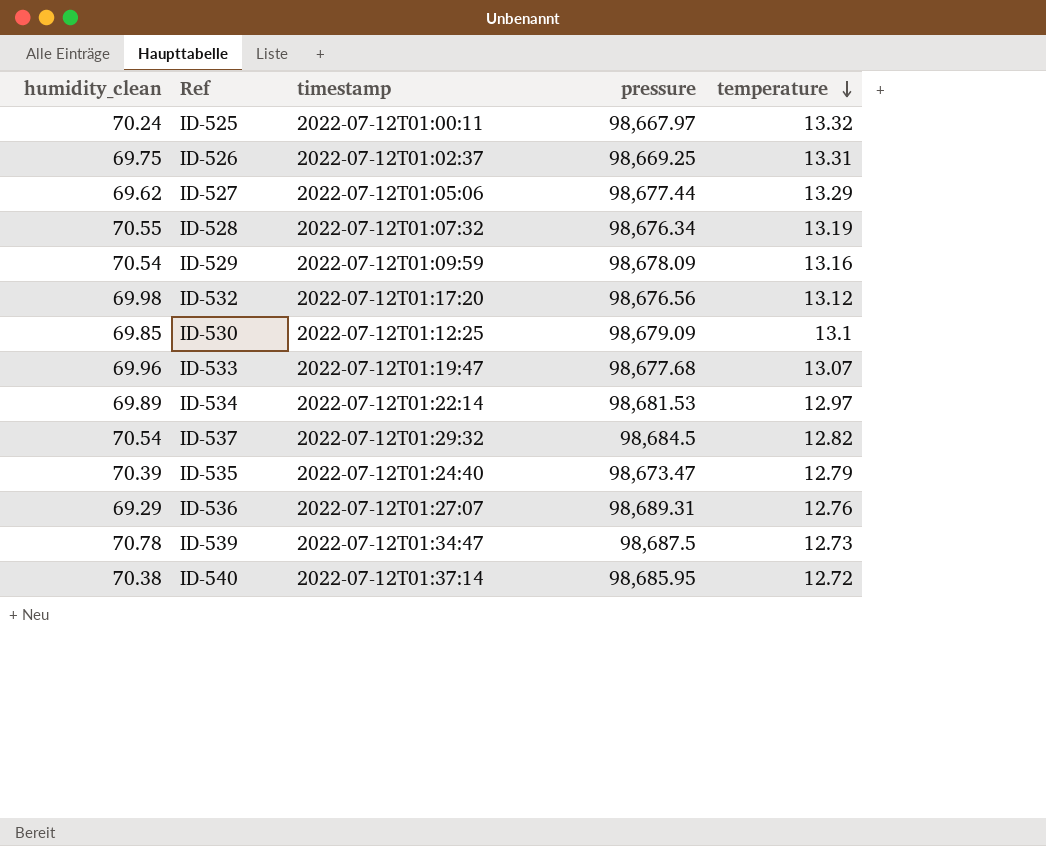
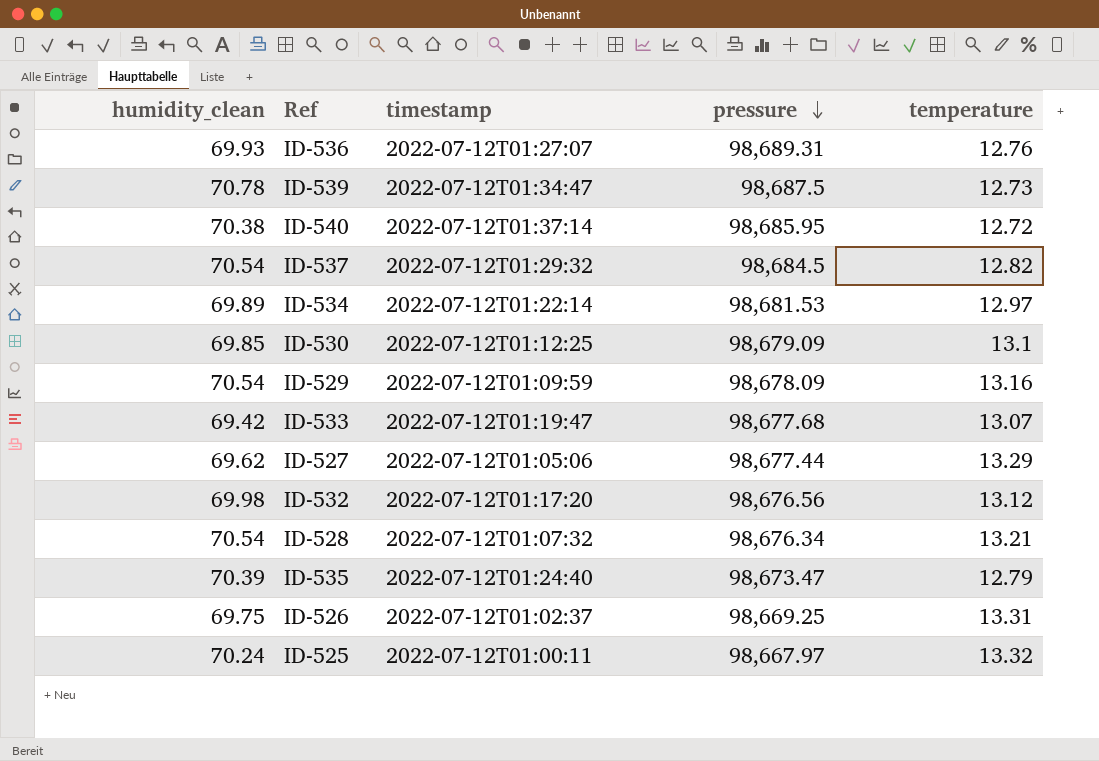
row order: temperature descending -> pressure descending
ID-536 | humidity_clean: 69.29 -> 69.93
ID-533 | humidity_clean: 69.96 -> 69.42
ID-528 | humidity_clean: 70.55 -> 70.54
ID-528 | temperature: 13.19 -> 13.21

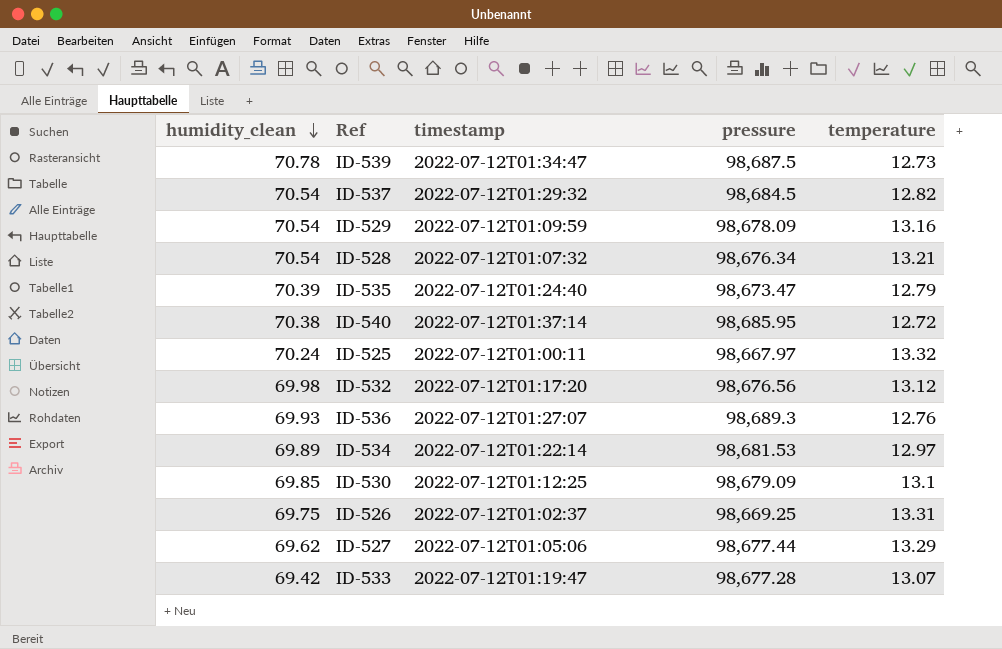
row order: pressure descending -> humidity_clean descending
ID-536 | pressure: 98,689.31 -> 98,689.3
ID-533 | pressure: 98,677.68 -> 98,677.28

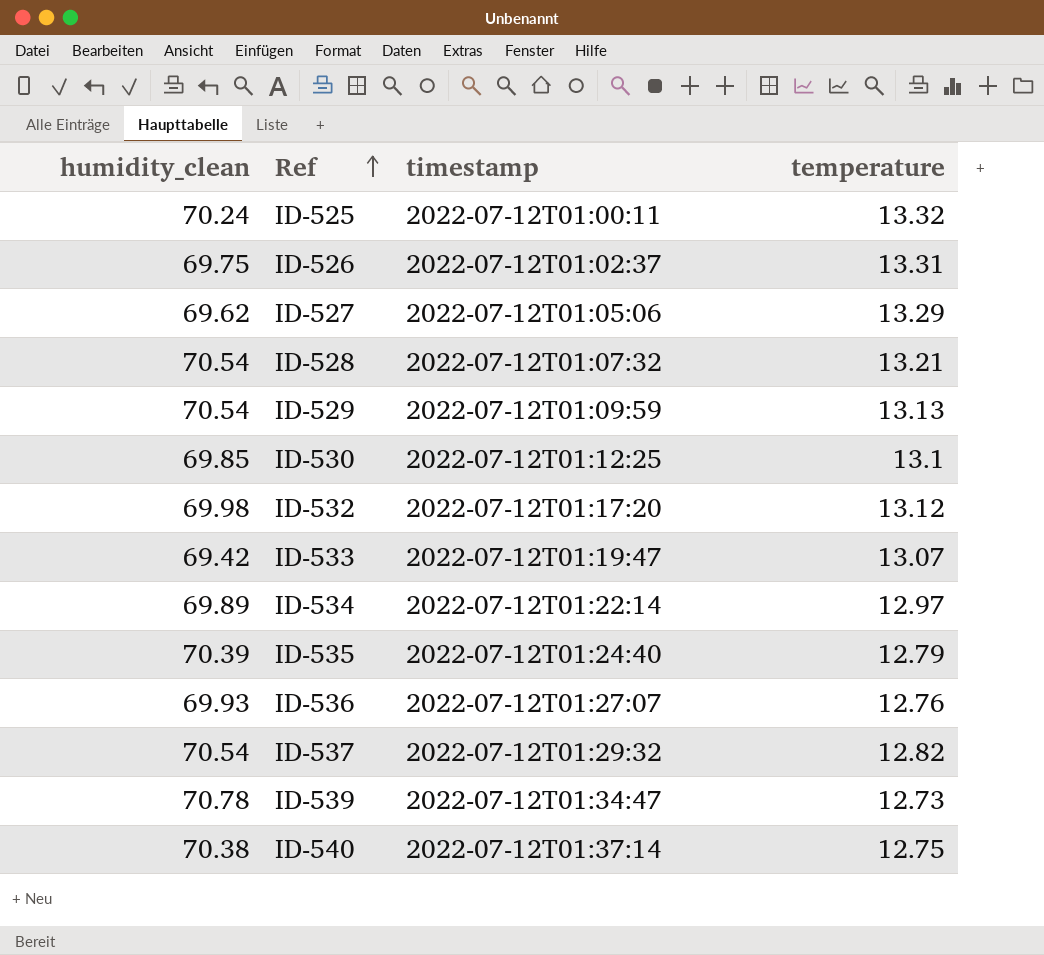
row order: humidity_clean descending -> Ref ascending
column pressure | position: 4 -> none
ID-529 | temperature: 13.16 -> 13.13
ID-540 | temperature: 12.72 -> 12.75

